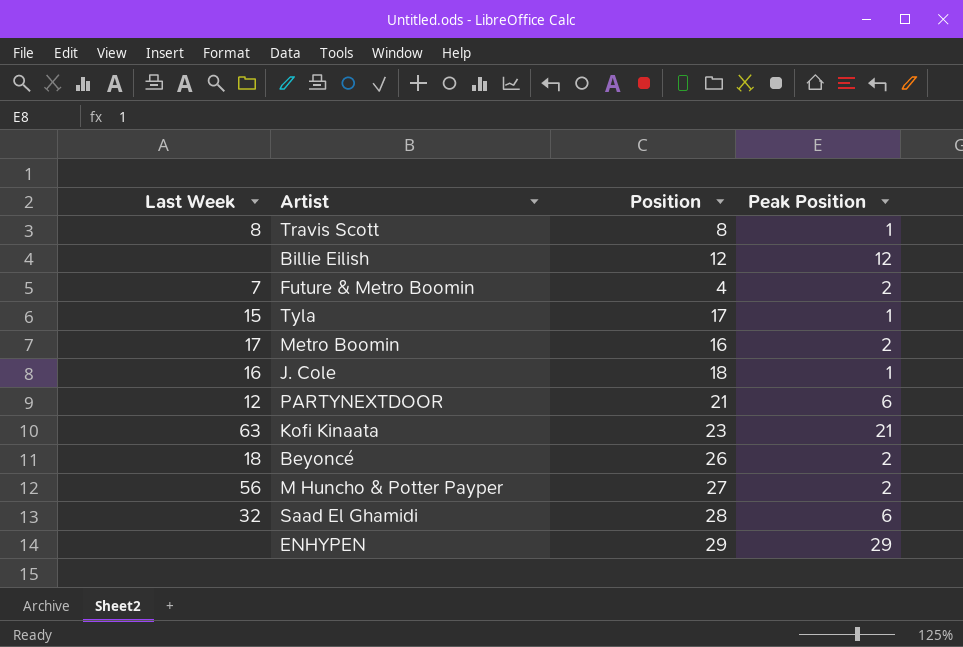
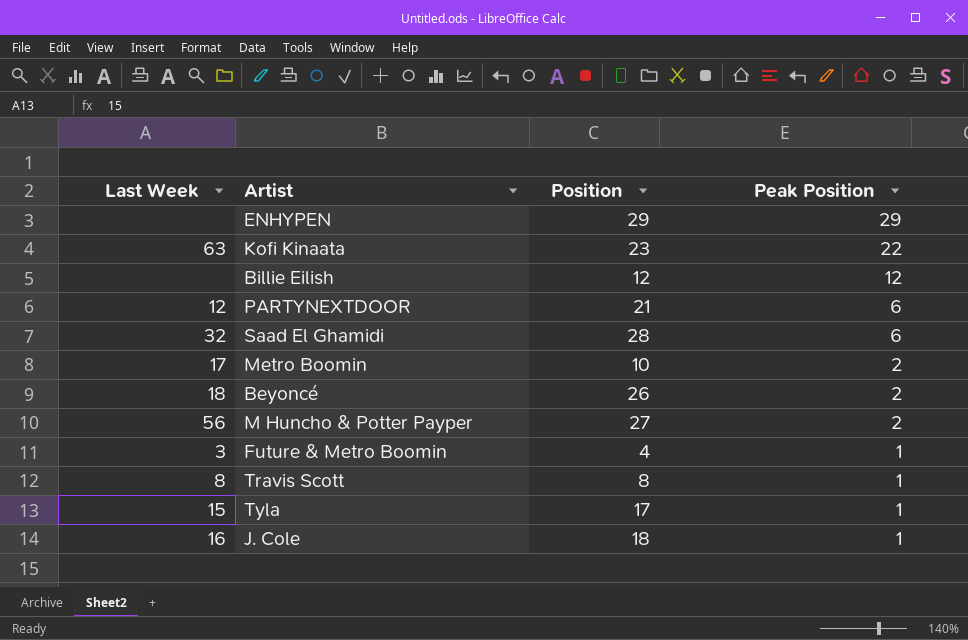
row order: none -> Peak Position descending
Kofi Kinaata | Peak Position: 21 -> 22
Metro Boomin | Position: 16 -> 10
Future & Metro Boomin | Last Week: 7 -> 3
Future & Metro Boomin | Peak Position: 2 -> 1

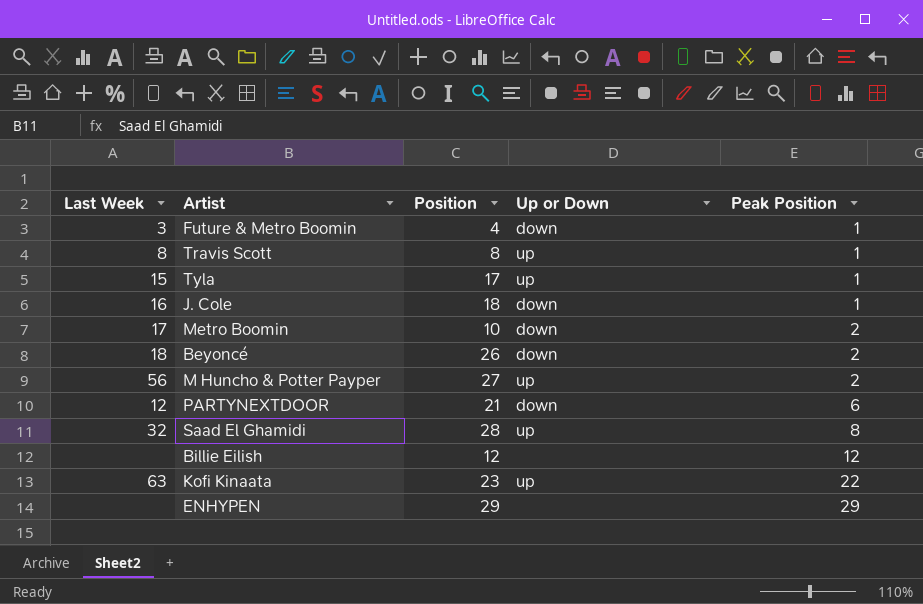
row order: Peak Position descending -> Peak Position ascending
column Up or Down | position: none -> 4
Saad El Ghamidi | Peak Position: 6 -> 8

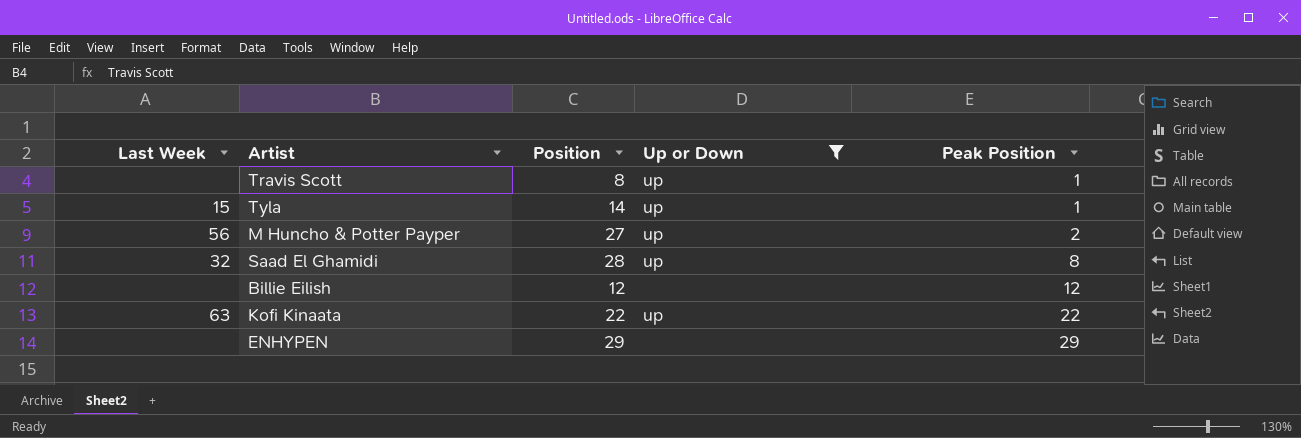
filter: none -> Up or Down != down
Travis Scott | Last Week: 8 -> none
Tyla | Position: 17 -> 14
Kofi Kinaata | Position: 23 -> 22

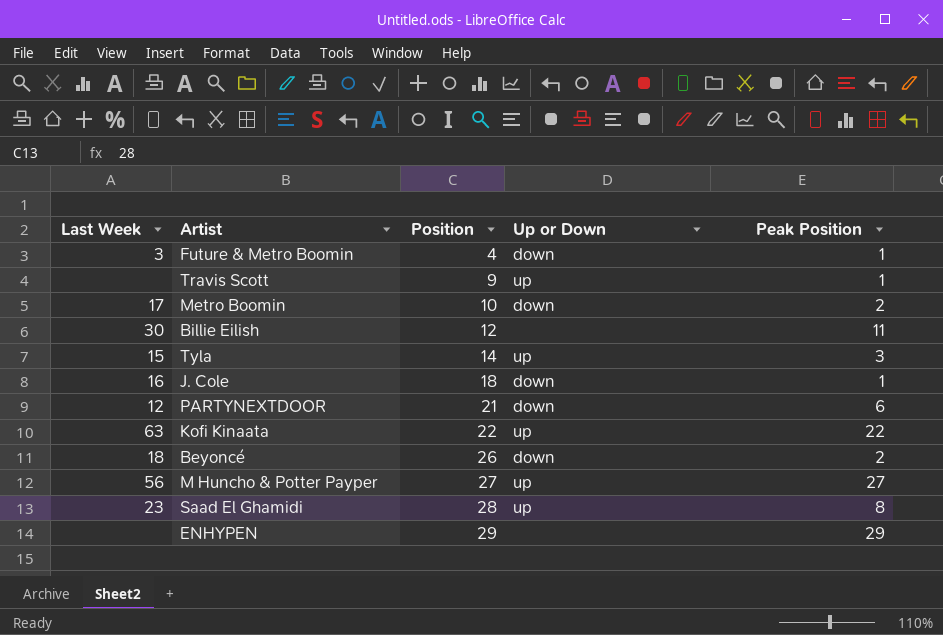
filter: Up or Down != down -> none
row order: Peak Position ascending -> Position ascending
Travis Scott | Position: 8 -> 9
Billie Eilish | Last Week: none -> 30
Billie Eilish | Peak Position: 12 -> 11
Tyla | Peak Position: 1 -> 3
M Huncho & Potter Payper | Peak Position: 2 -> 27
Saad El Ghamidi | Last Week: 32 -> 23

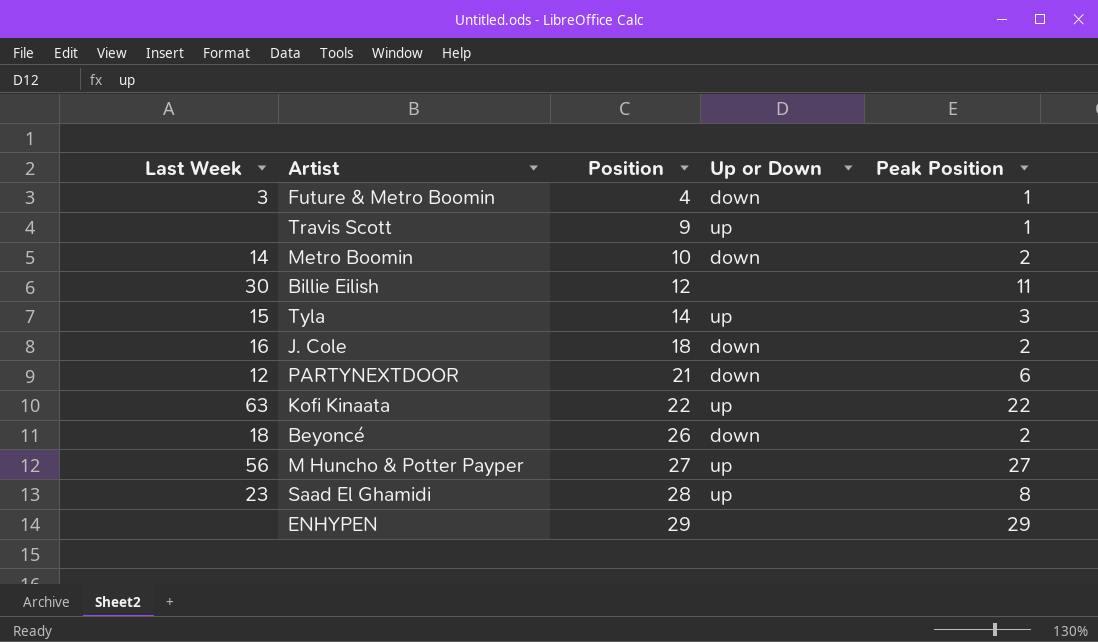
Metro Boomin | Last Week: 17 -> 14
J. Cole | Peak Position: 1 -> 2

